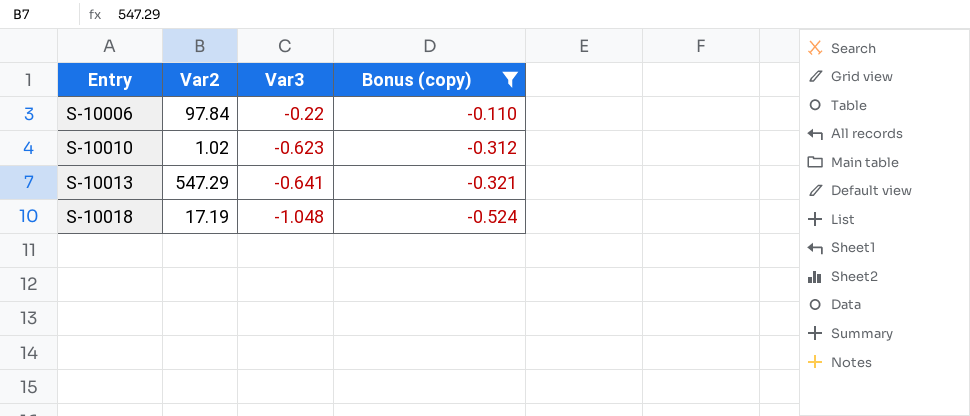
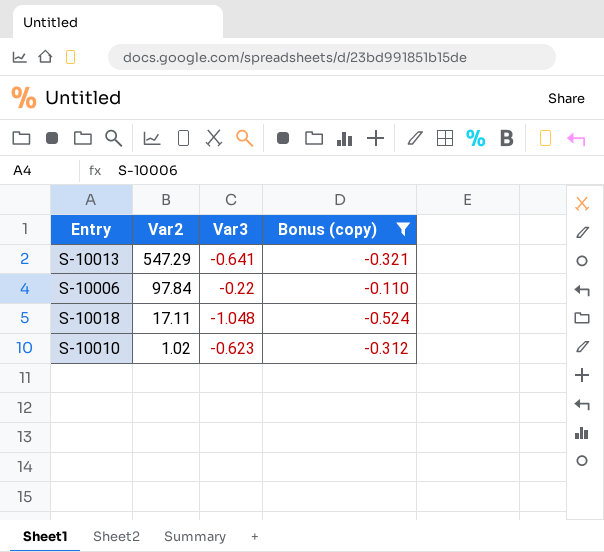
row order: Entry ascending -> Var2 descending
S-10018 | Var2: 17.19 -> 17.11

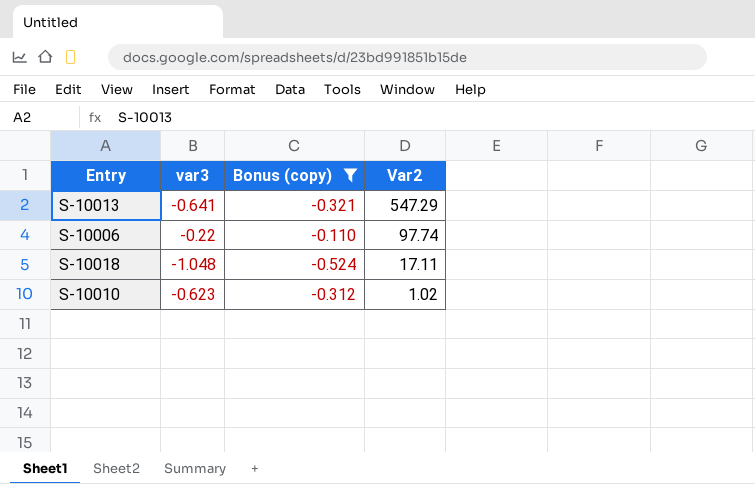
column name: Var3 -> var3
column Var2 | position: 2 -> 4
S-10006 | Var2: 97.84 -> 97.74

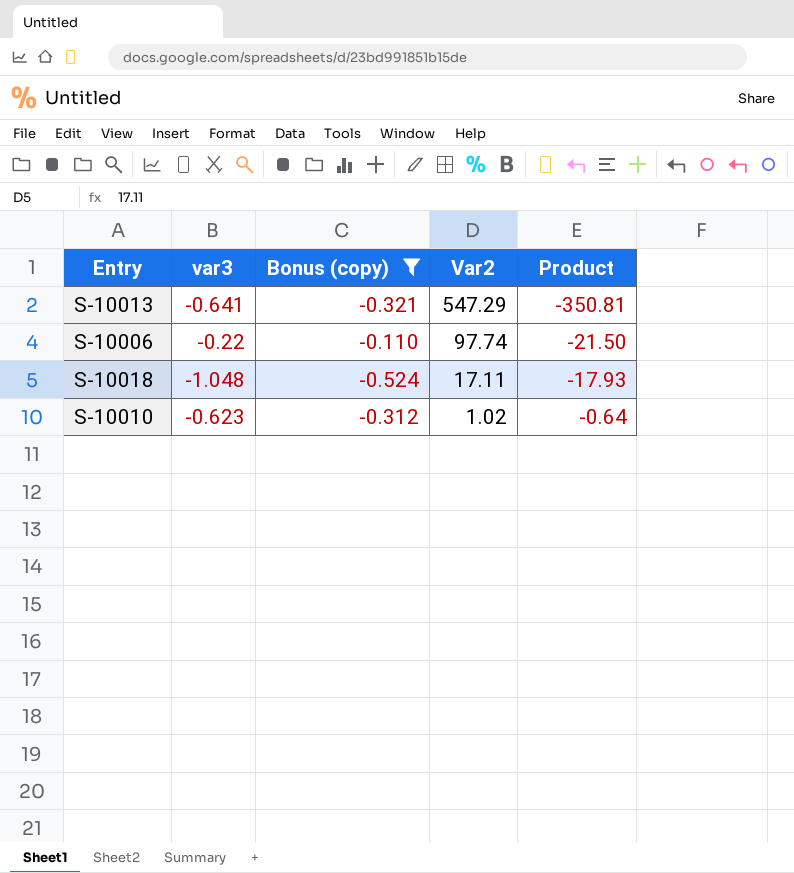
column Product | formula: none -> [var3] * [Var2]

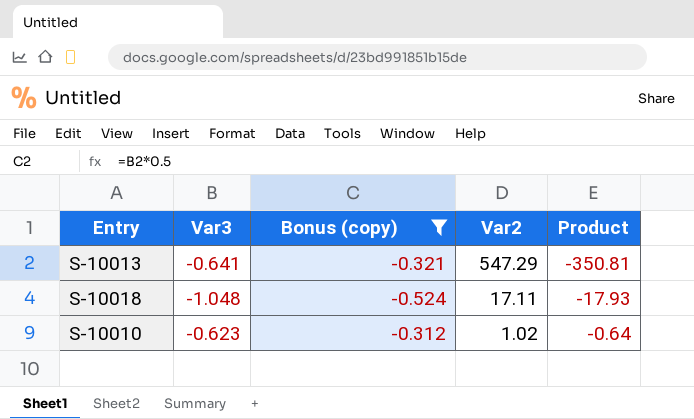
column name: var3 -> Var3
row S-10006: -0.22 | -0.110 | 97.74 | -21.50 -> none

